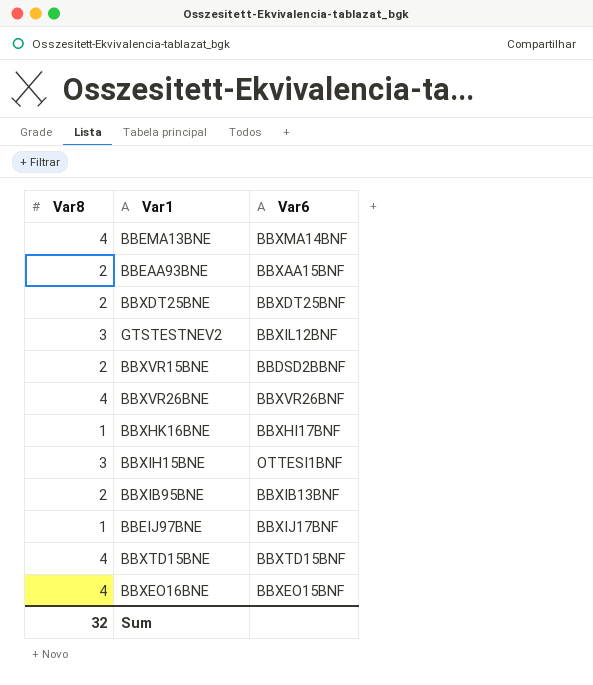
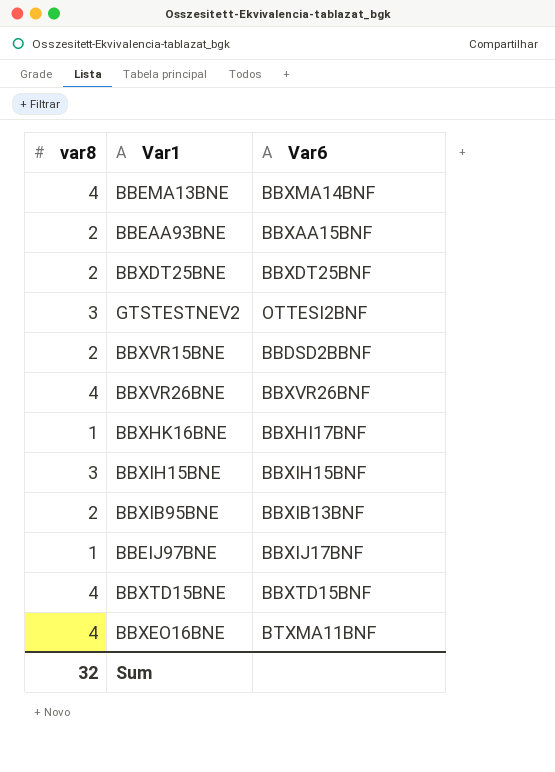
column name: Var8 -> var8
GTSTESTNEV2 | Var6: BBXIL12BNF -> OTTESI2BNF
BBXIH15BNE | Var6: OTTESI1BNF -> BBXIH15BNF
BBXEO16BNE | Var6: BBXEO15BNF -> BTXMA11BNF

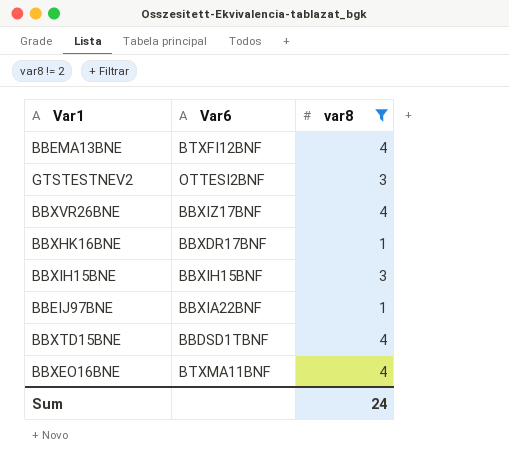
filter: none -> var8 != 2
column var8 | position: 1 -> 3
BBEMA13BNE | Var6: BBXMA14BNF -> BTXFI12BNF
BBXVR26BNE | Var6: BBXVR26BNF -> BBXIZ17BNF
BBXHK16BNE | Var6: BBXHI17BNF -> BBXDR17BNF
BBEIJ97BNE | Var6: BBXIJ17BNF -> BBXIA22BNF
BBXTD15BNE | Var6: BBXTD15BNF -> BBDSD1TBNF
Sum | var8: 32 -> 24

